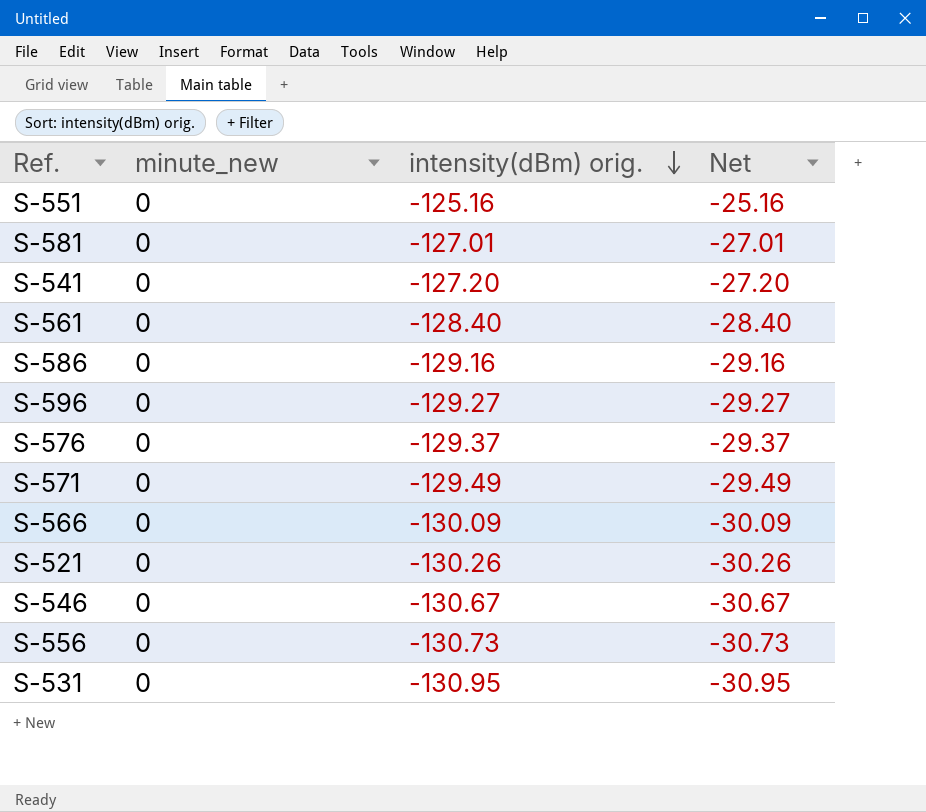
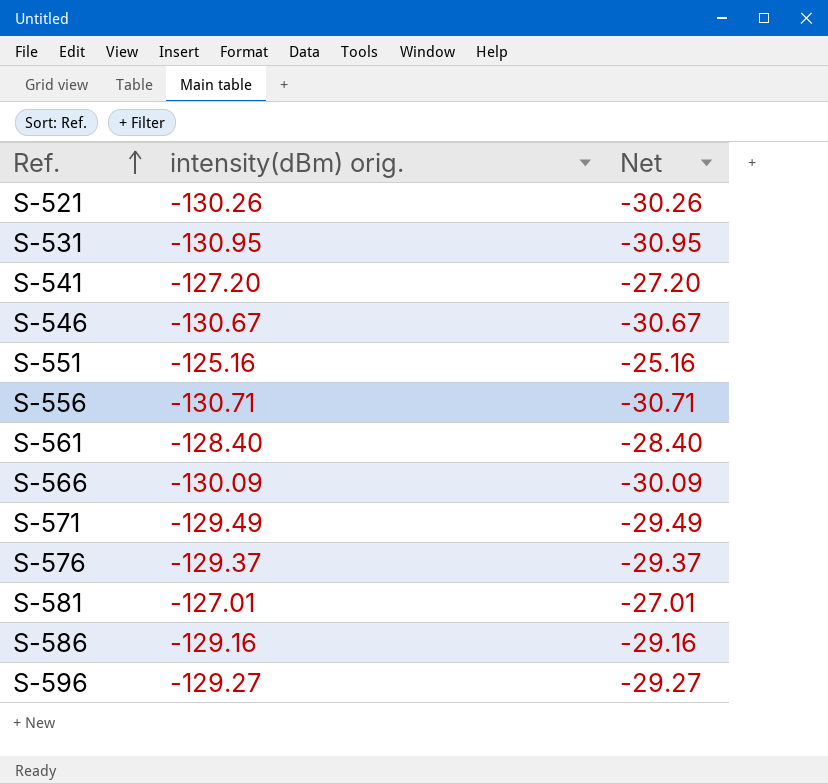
row order: intensity(dBm) orig. descending -> Ref. ascending
column minute_new | position: 2 -> none
S-556 | intensity(dBm) orig.: -130.73 -> -130.71
S-556 | Net: -30.73 -> -30.71

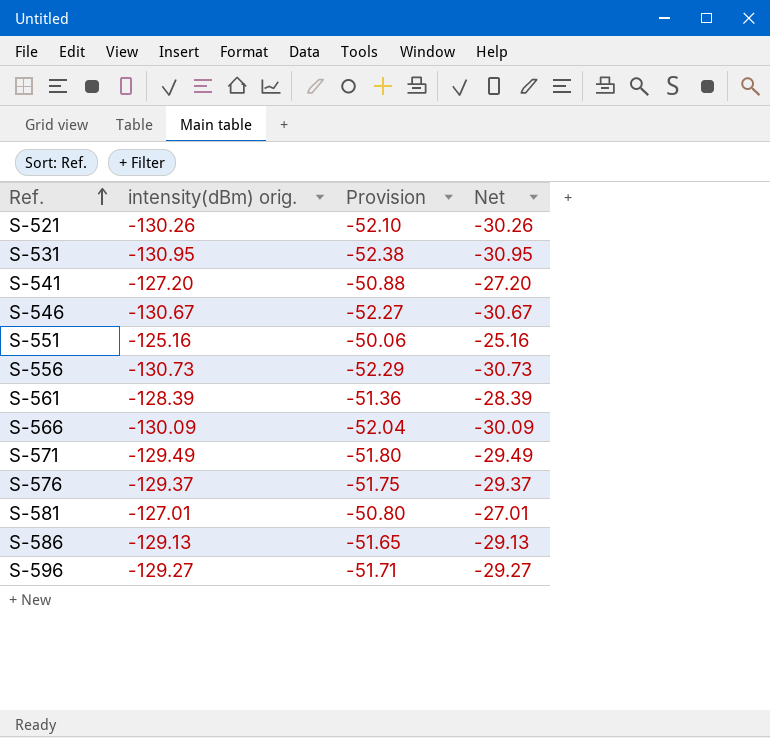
column Provision | formula: none -> [intensity(dBm) orig.] * 0.4
S-556 | intensity(dBm) orig.: -130.71 -> -130.73
S-556 | Net: -30.71 -> -30.73
S-561 | intensity(dBm) orig.: -128.40 -> -128.39
S-561 | Net: -28.40 -> -28.39
S-586 | intensity(dBm) orig.: -129.16 -> -129.13
S-586 | Net: -29.16 -> -29.13

